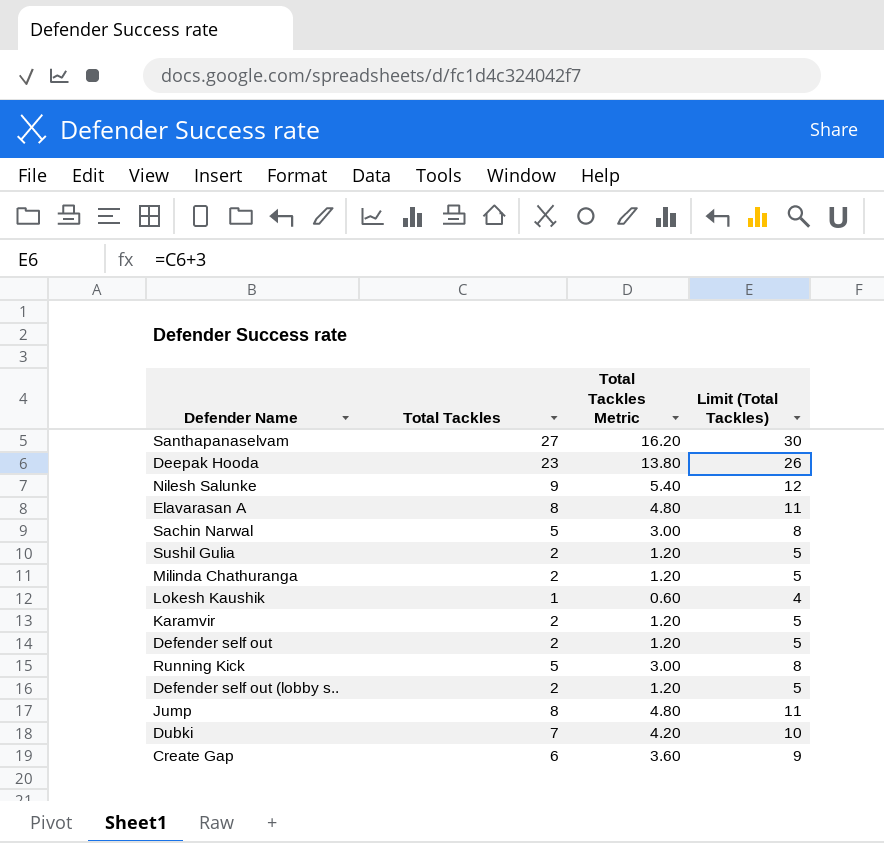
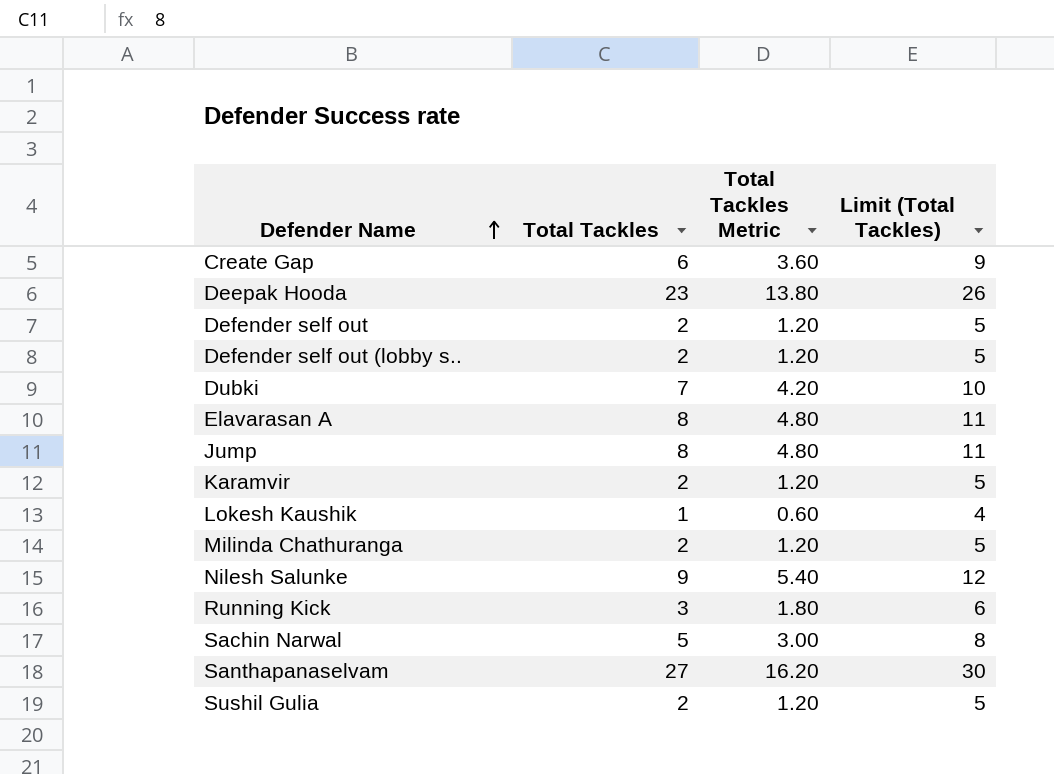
row order: none -> Defender Name ascending
Running Kick | Total Tackles: 5 -> 3
Running Kick | Total Tackles Metric: 3.00 -> 1.80
Running Kick | Limit (Total Tackles): 8 -> 6

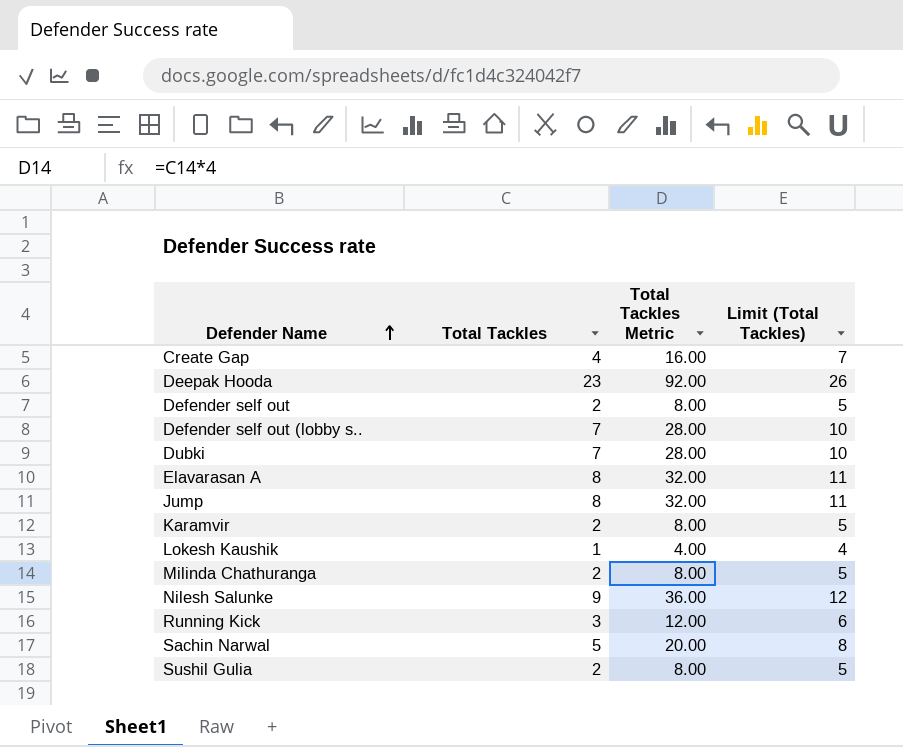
column Total Tackles Metric | formula: [Total Tackles] * 0.6 -> [Total Tackles] * 4
row Santhapanaselvam: 27 | 16.20 | 30 -> none
Create Gap | Total Tackles: 6 -> 4
Create Gap | Limit (Total Tackles): 9 -> 7
Defender self out (lobby s.. | Total Tackles: 2 -> 7
Defender self out (lobby s.. | Limit (Total Tackles): 5 -> 10

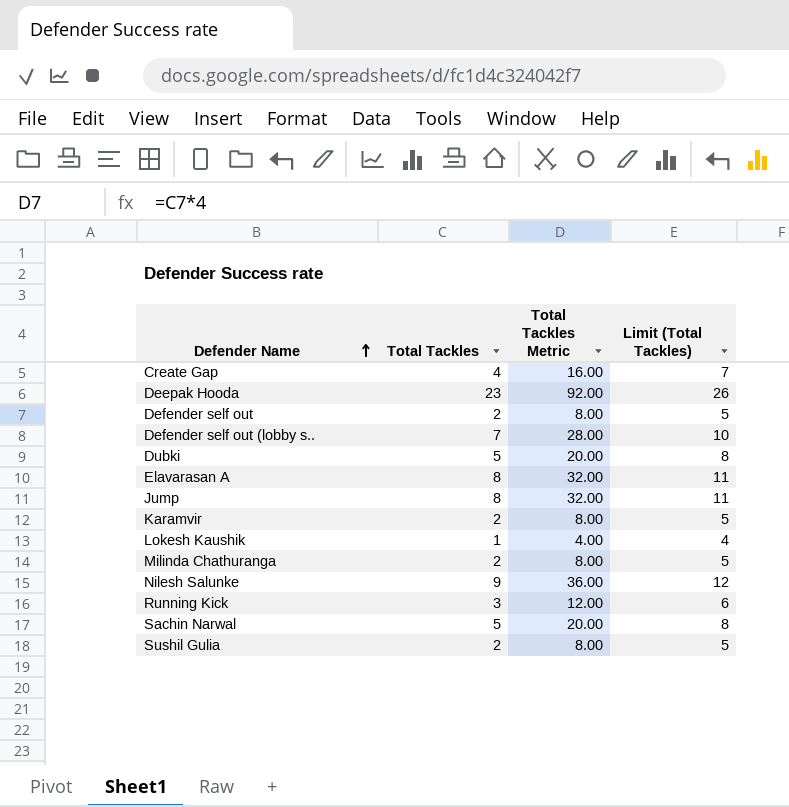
Dubki | Total Tackles: 7 -> 5
Dubki | Total Tackles Metric: 28.00 -> 20.00
Dubki | Limit (Total Tackles): 10 -> 8

